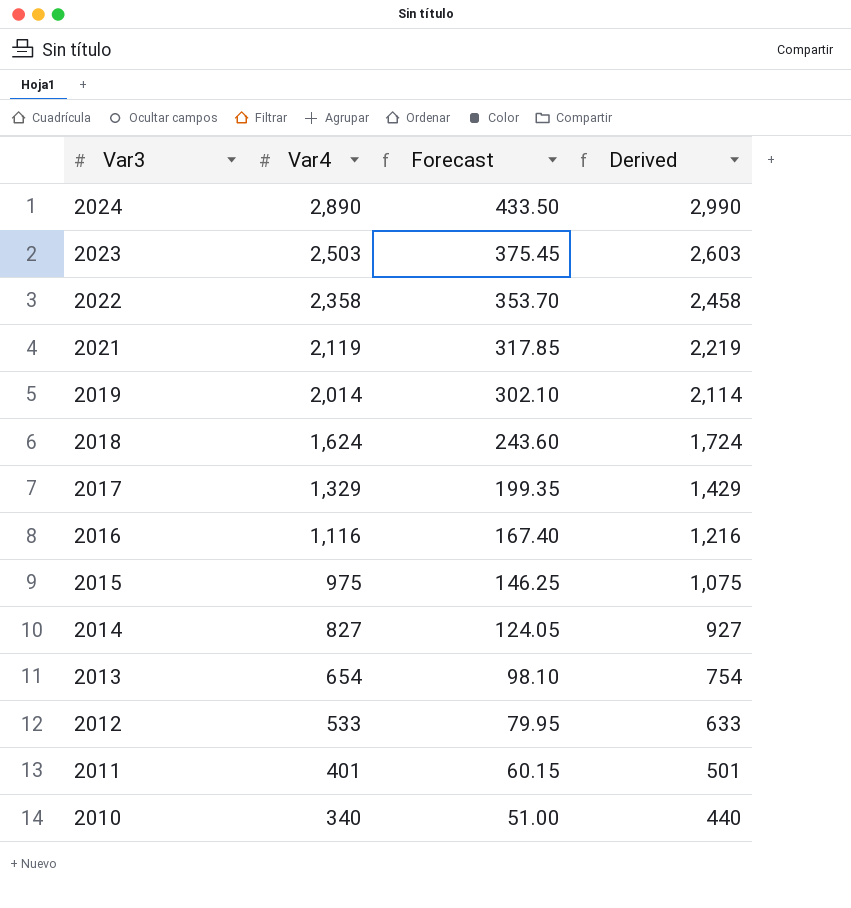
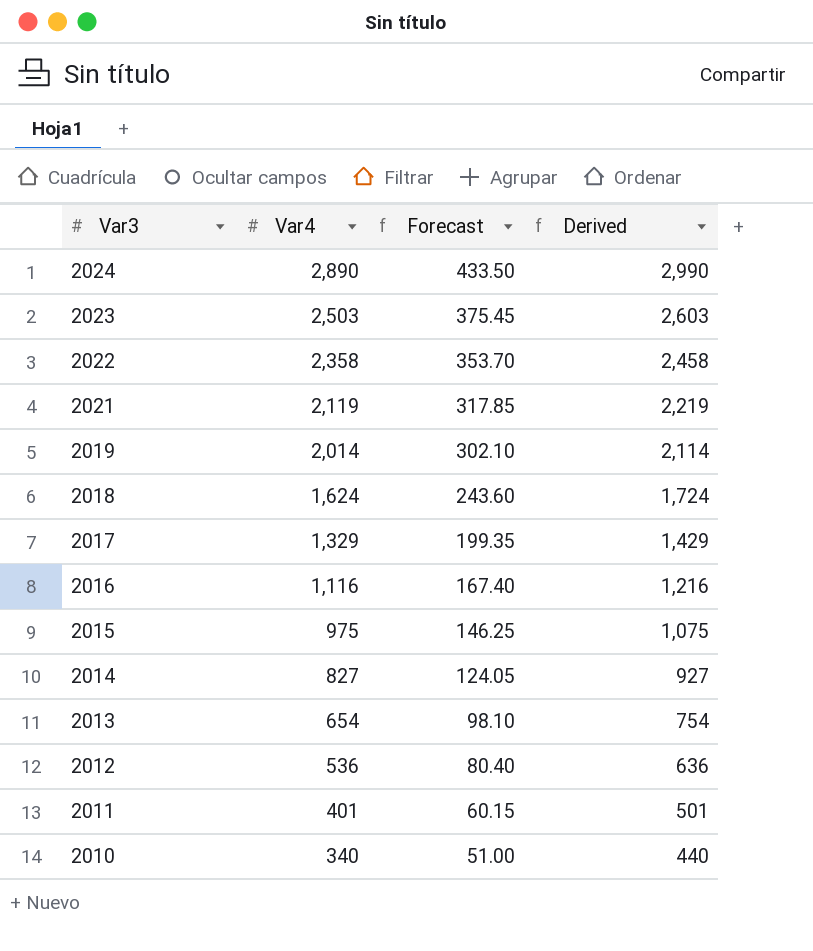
2012 | Var4: 533 -> 536
2012 | Forecast: 79.95 -> 80.40
2012 | Derived: 633 -> 636

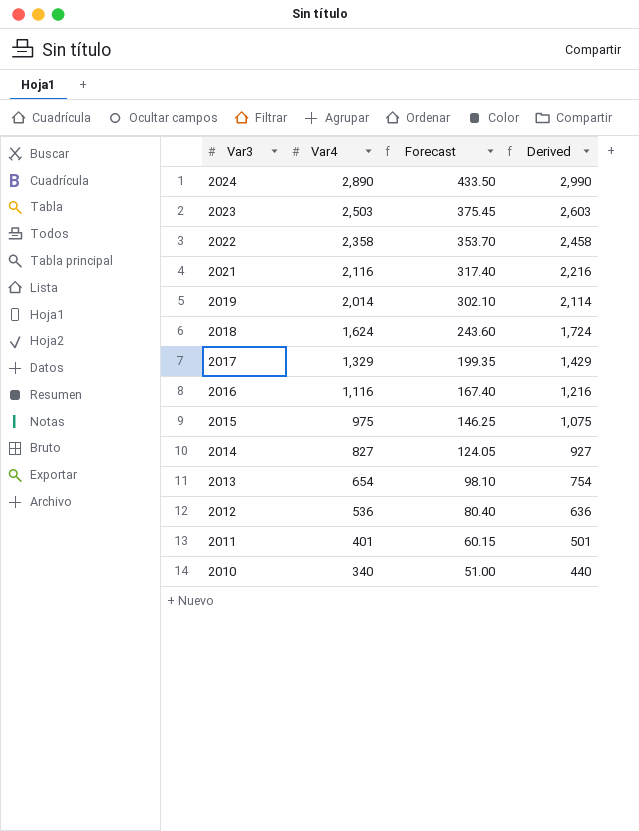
2021 | Var4: 2,119 -> 2,116
2021 | Forecast: 317.85 -> 317.40
2021 | Derived: 2,219 -> 2,216

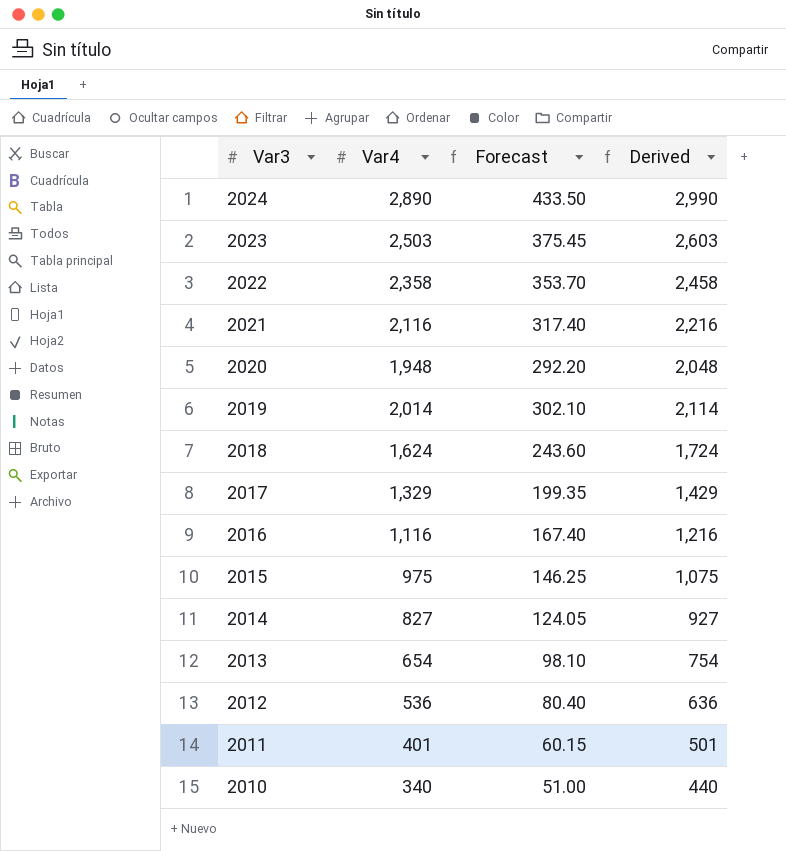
row 2020: none -> 1,948 | 292.20 | 2,048

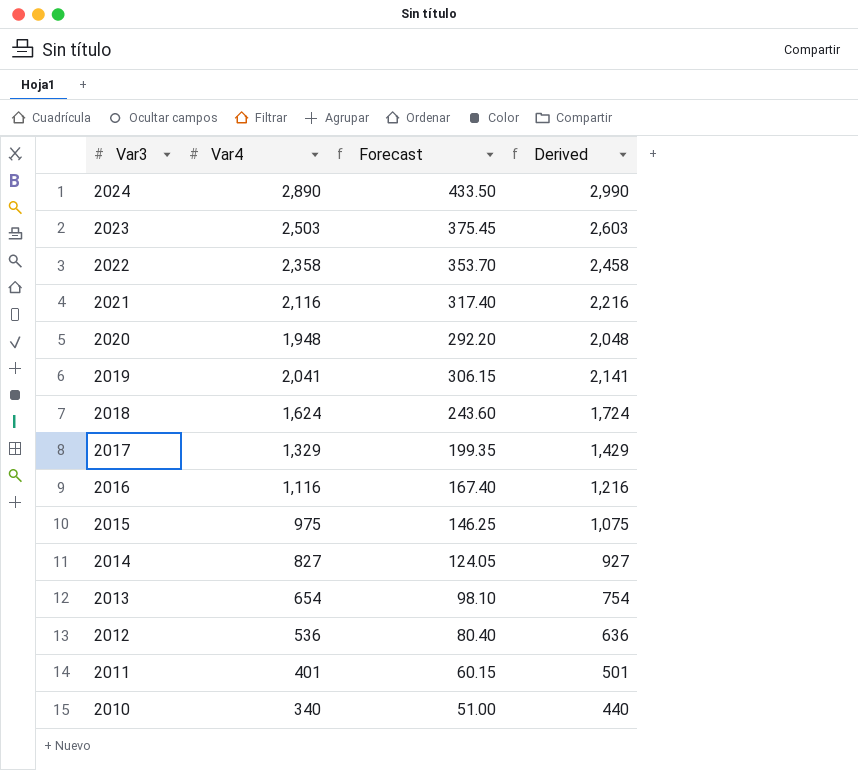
2019 | Var4: 2,014 -> 2,041
2019 | Forecast: 302.10 -> 306.15
2019 | Derived: 2,114 -> 2,141

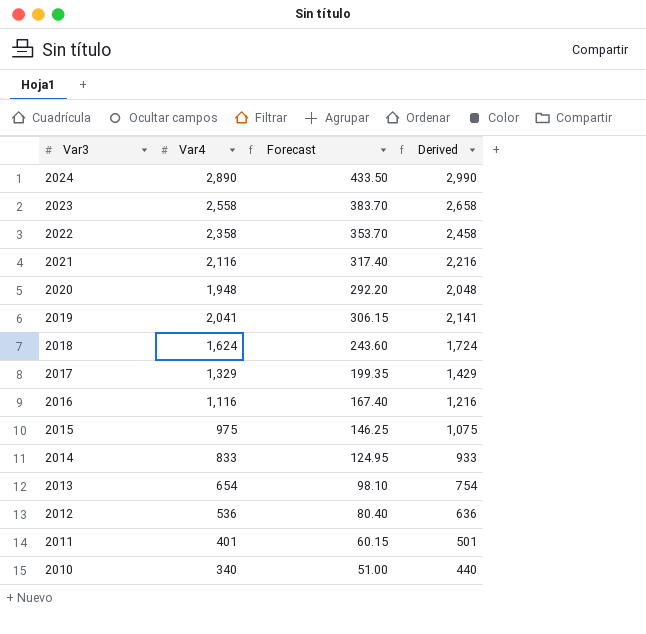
2023 | Var4: 2,503 -> 2,558
2023 | Forecast: 375.45 -> 383.70
2023 | Derived: 2,603 -> 2,658
2014 | Var4: 827 -> 833
2014 | Forecast: 124.05 -> 124.95
2014 | Derived: 927 -> 933

